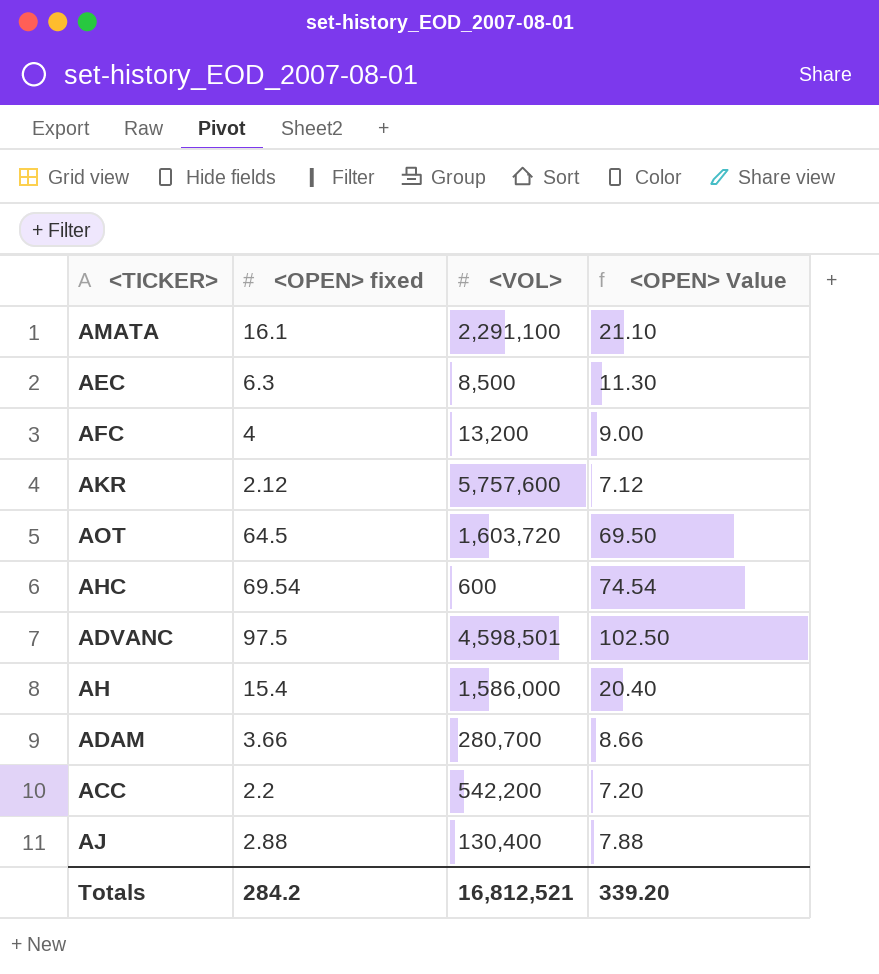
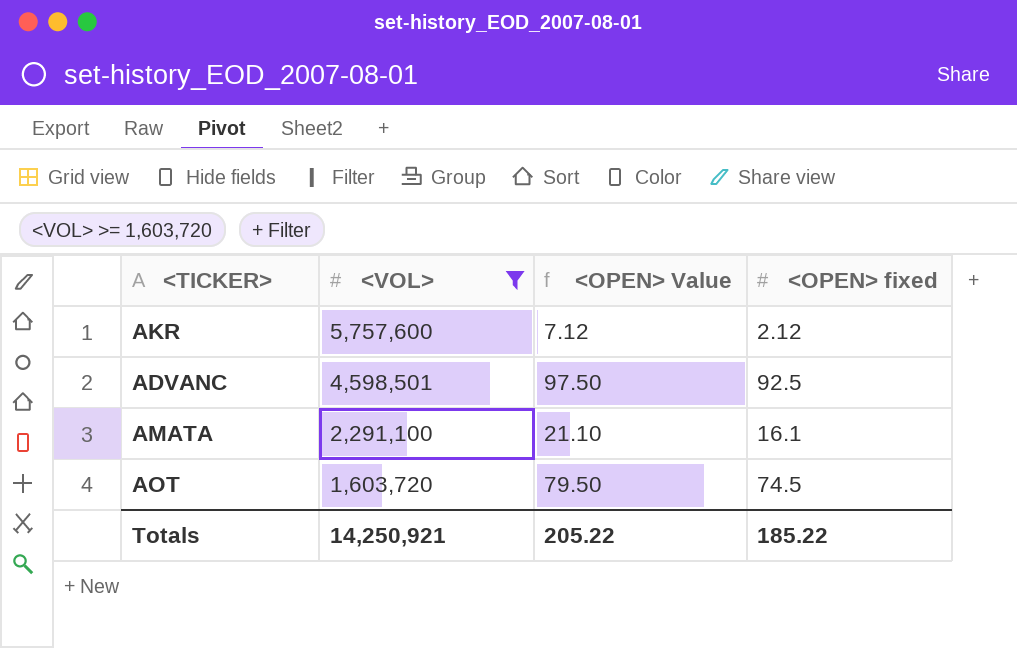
filter: none -> <VOL> >= 1,603,720
row order: none -> <VOL> descending
column <OPEN> fixed | position: 2 -> 4
ADVANC | <OPEN> Value: 102.50 -> 97.50
ADVANC | <OPEN> fixed: 97.5 -> 92.5
AOT | <OPEN> Value: 69.50 -> 79.50
AOT | <OPEN> fixed: 64.5 -> 74.5
Totals | <VOL>: 16,812,521 -> 14,250,921
Totals | <OPEN> Value: 339.20 -> 205.22
Totals | <OPEN> fixed: 284.2 -> 185.22

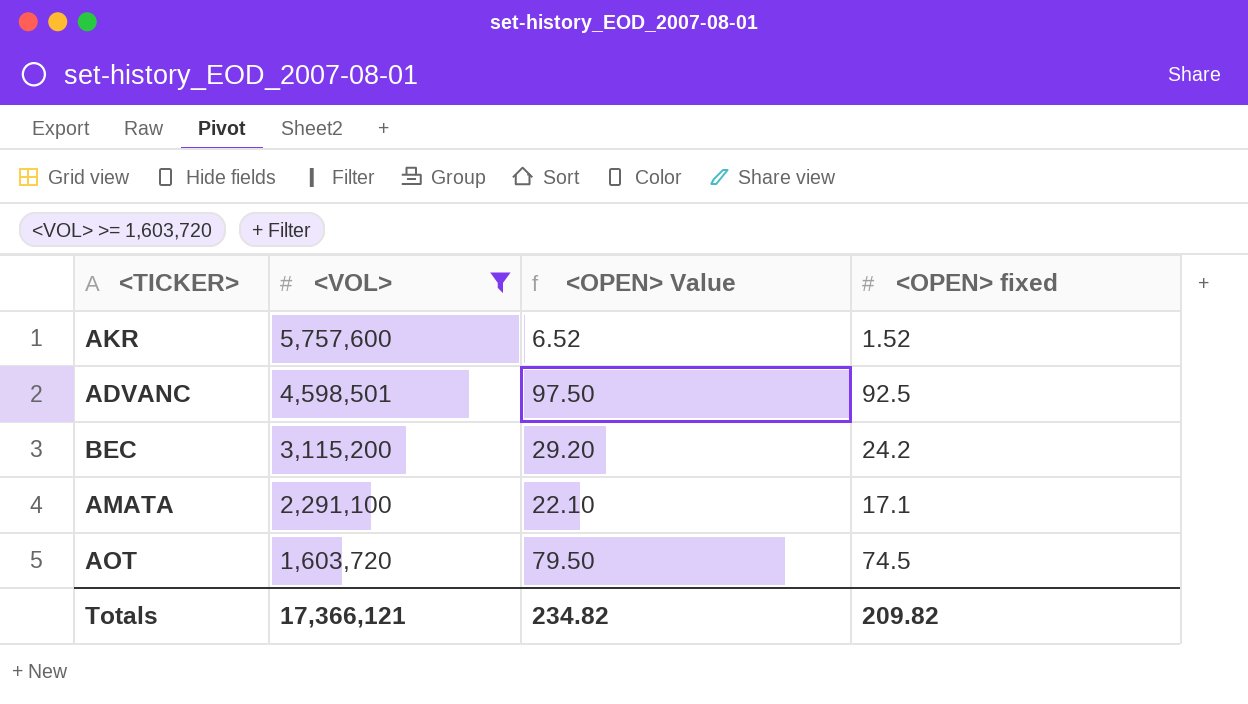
AKR | <OPEN> Value: 7.12 -> 6.52
AKR | <OPEN> fixed: 2.12 -> 1.52
row BEC: none -> 3,115,200 | 29.20 | 24.2
AMATA | <OPEN> Value: 21.10 -> 22.10
AMATA | <OPEN> fixed: 16.1 -> 17.1
Totals | <VOL>: 14,250,921 -> 17,366,121
Totals | <OPEN> Value: 205.22 -> 234.82
Totals | <OPEN> fixed: 185.22 -> 209.82

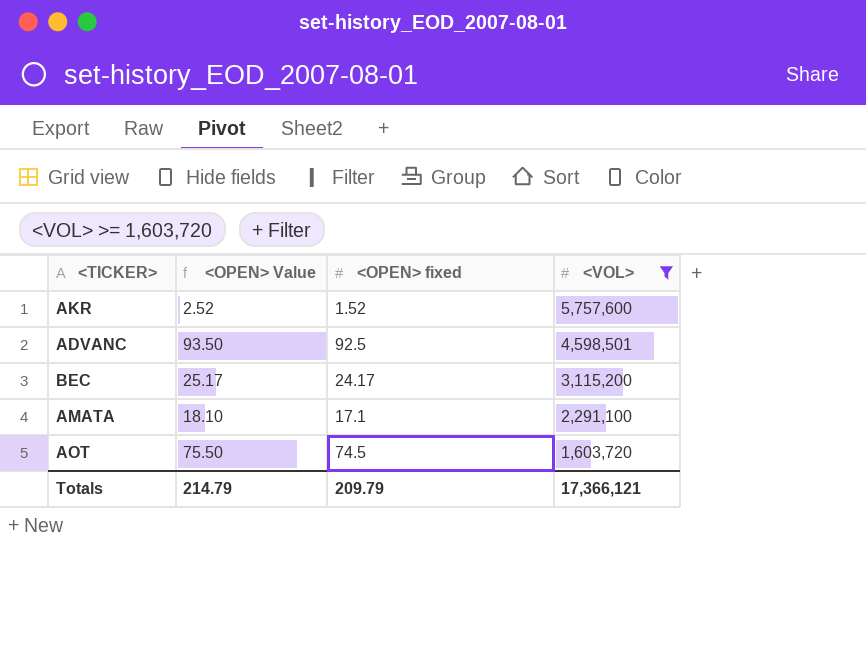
column <OPEN> Value | formula: [<OPEN> fixed] + 5 -> [<OPEN> fixed] + 1
column <VOL> | position: 2 -> 4
BEC | <OPEN> fixed: 24.2 -> 24.17
Totals | <OPEN> Value: 234.82 -> 214.79
Totals | <OPEN> fixed: 209.82 -> 209.79

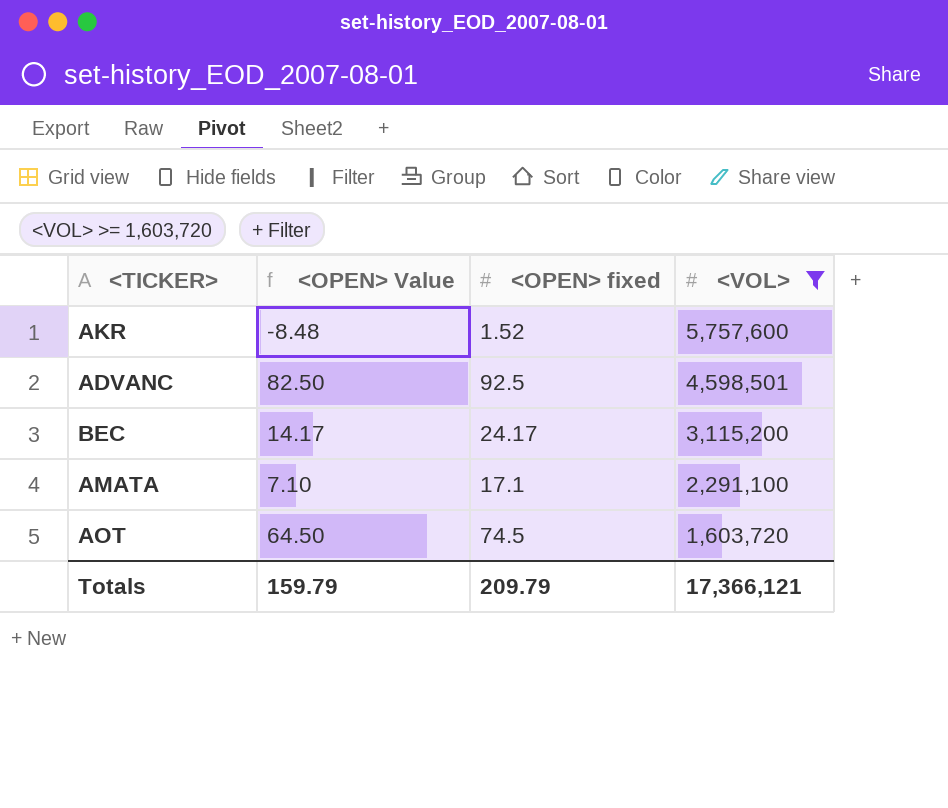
column <OPEN> Value | formula: [<OPEN> fixed] + 1 -> [<OPEN> fixed] - 10
Totals | <OPEN> Value: 214.79 -> 159.79

